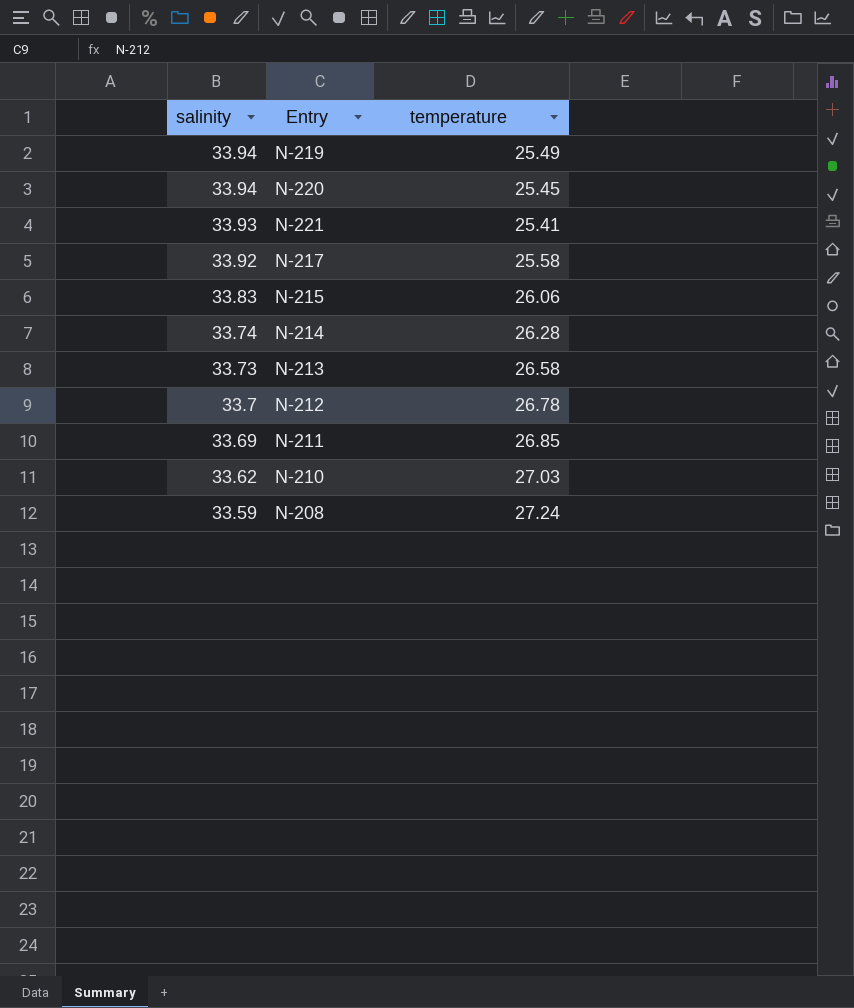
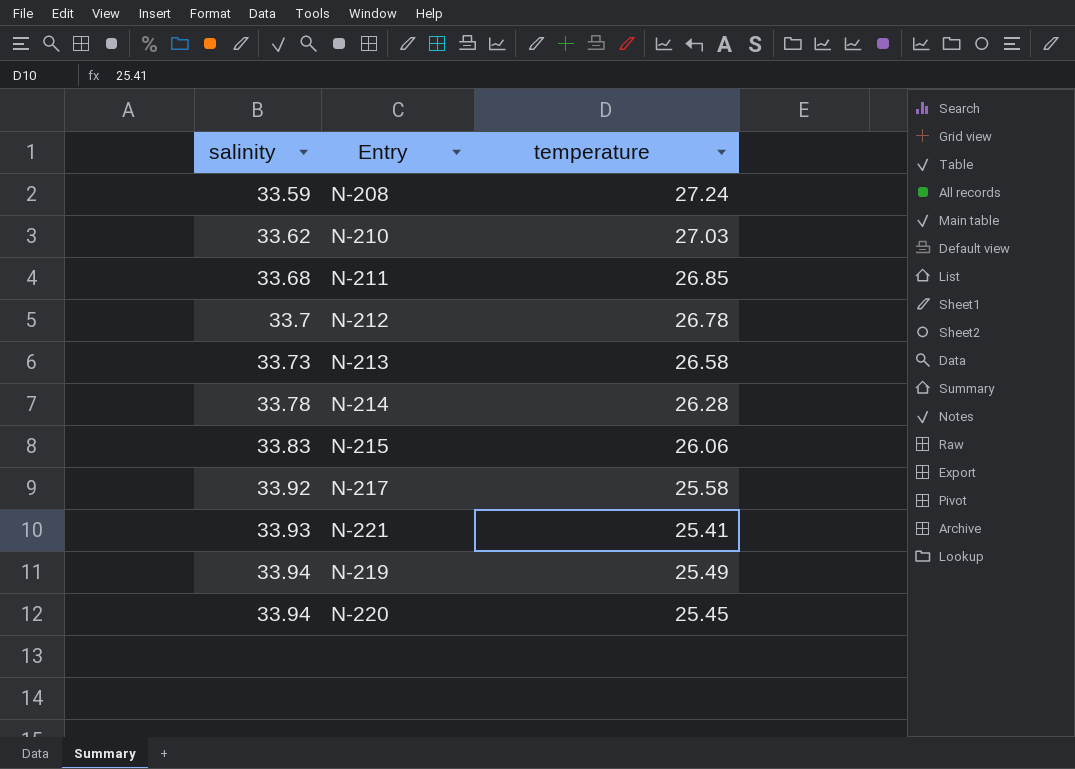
row order: salinity descending -> salinity ascending
N-211 | salinity: 33.69 -> 33.68
N-214 | salinity: 33.74 -> 33.78

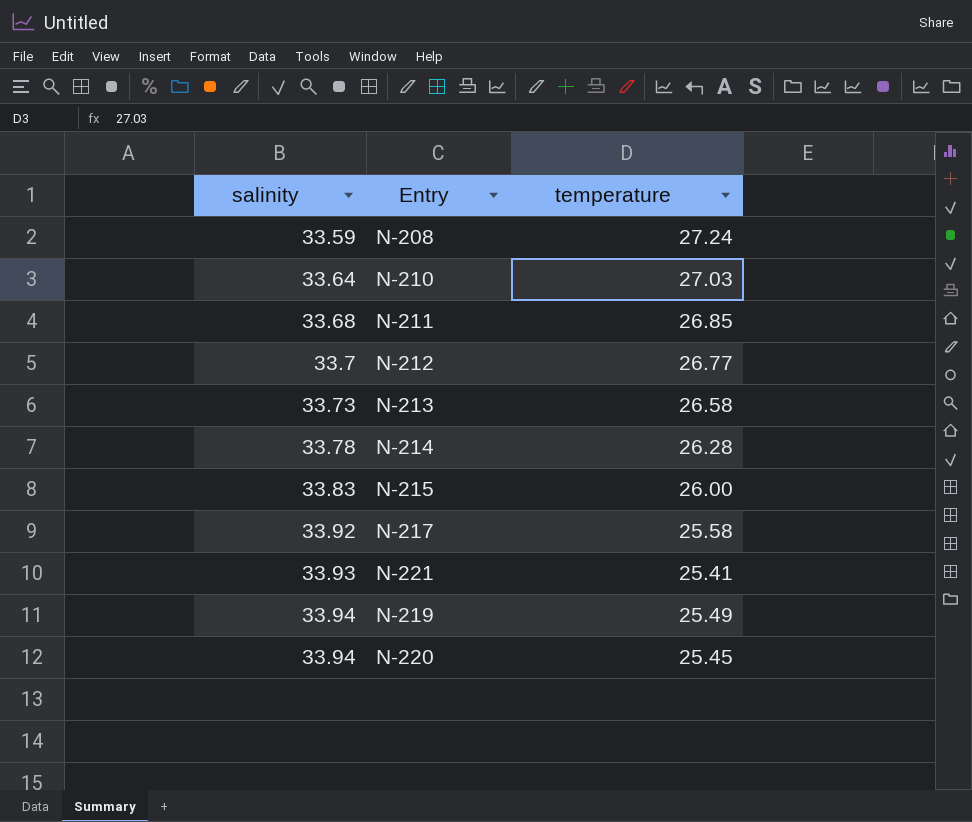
N-210 | salinity: 33.62 -> 33.64
N-212 | temperature: 26.78 -> 26.77
N-215 | temperature: 26.06 -> 26.00

